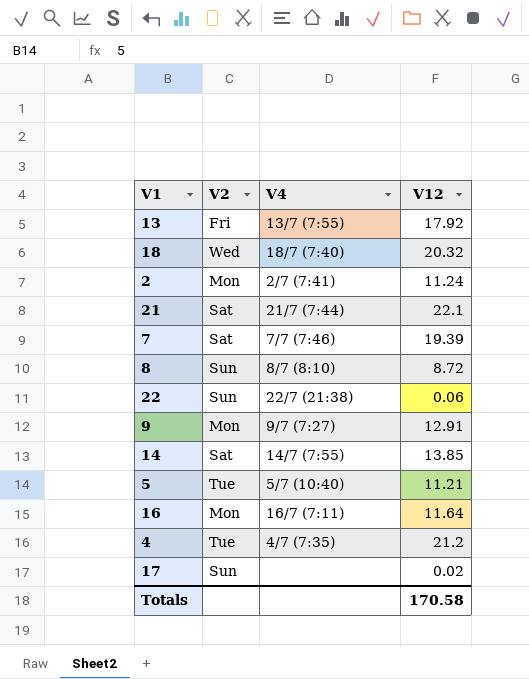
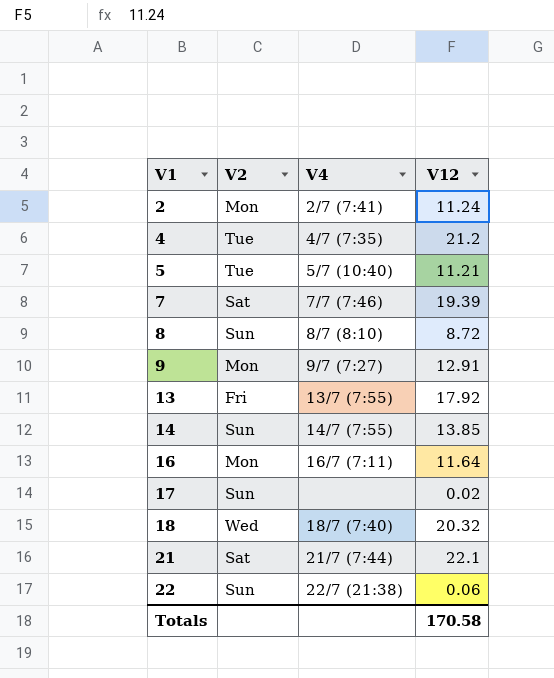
row order: none -> V1 ascending
14 | V2: Sat -> Sun

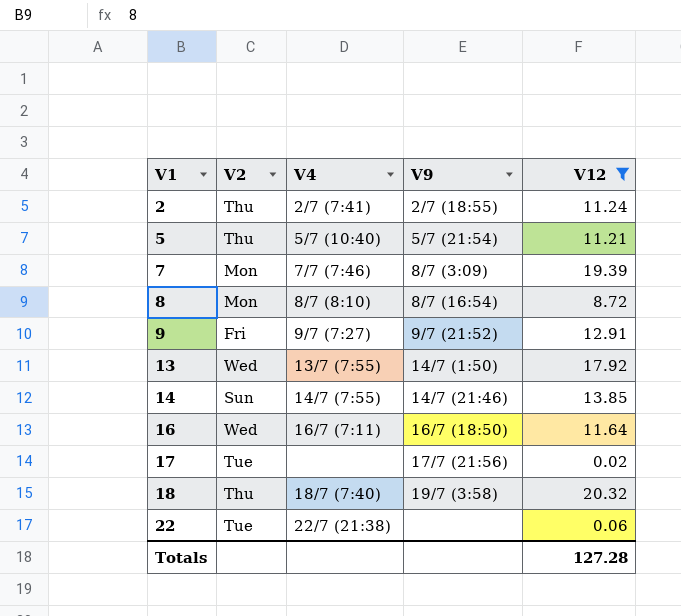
filter: none -> V12 <= 20.32
column V9 | position: none -> 4
2 | V2: Mon -> Thu
5 | V2: Tue -> Thu
7 | V2: Sat -> Mon
8 | V2: Sun -> Mon
9 | V2: Mon -> Fri
13 | V2: Fri -> Wed
16 | V2: Mon -> Wed
17 | V2: Sun -> Tue
18 | V2: Wed -> Thu
22 | V2: Sun -> Tue
Totals | V12: 170.58 -> 127.28

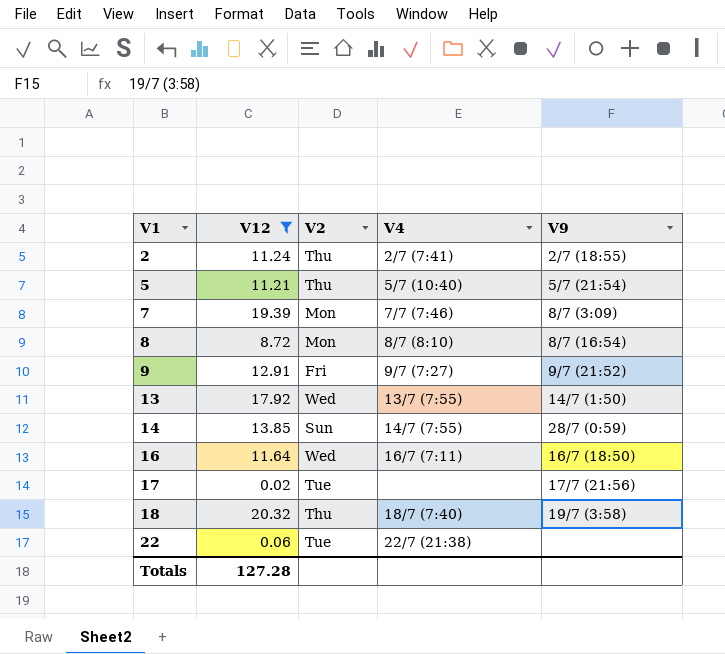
column V12 | position: 5 -> 2
14 | V9: 14/7 (21:46) -> 28/7 (0:59)

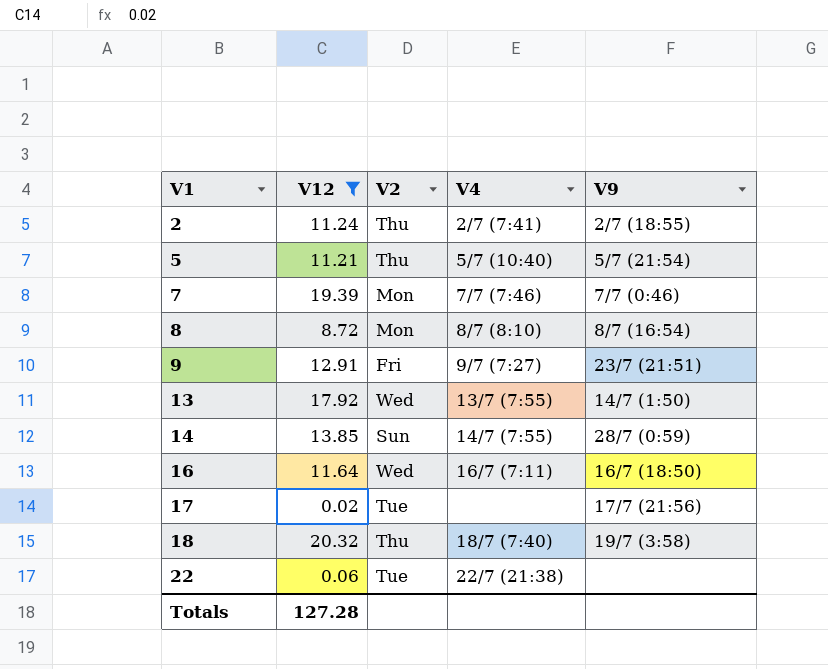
7 | V9: 8/7 (3:09) -> 7/7 (0:46)
9 | V9: 9/7 (21:52) -> 23/7 (21:51)

